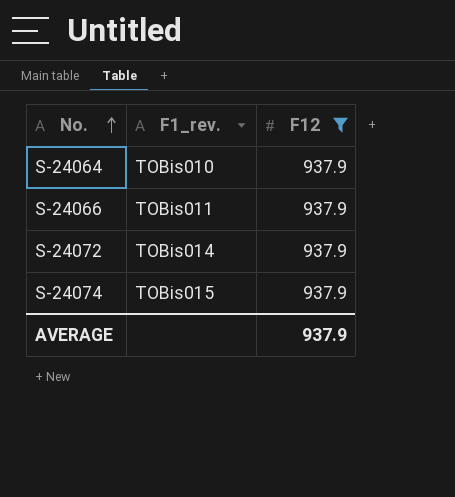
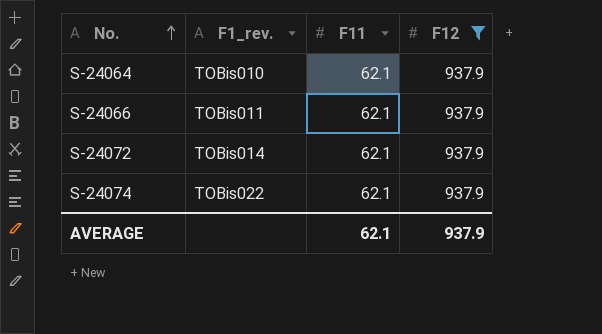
column F11 | position: none -> 3
S-24074 | F1_rev.: TOBis015 -> TOBis022

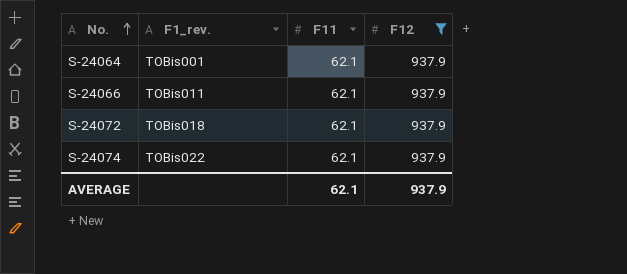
S-24064 | F1_rev.: TOBis010 -> TOBis001
S-24072 | F1_rev.: TOBis014 -> TOBis018

